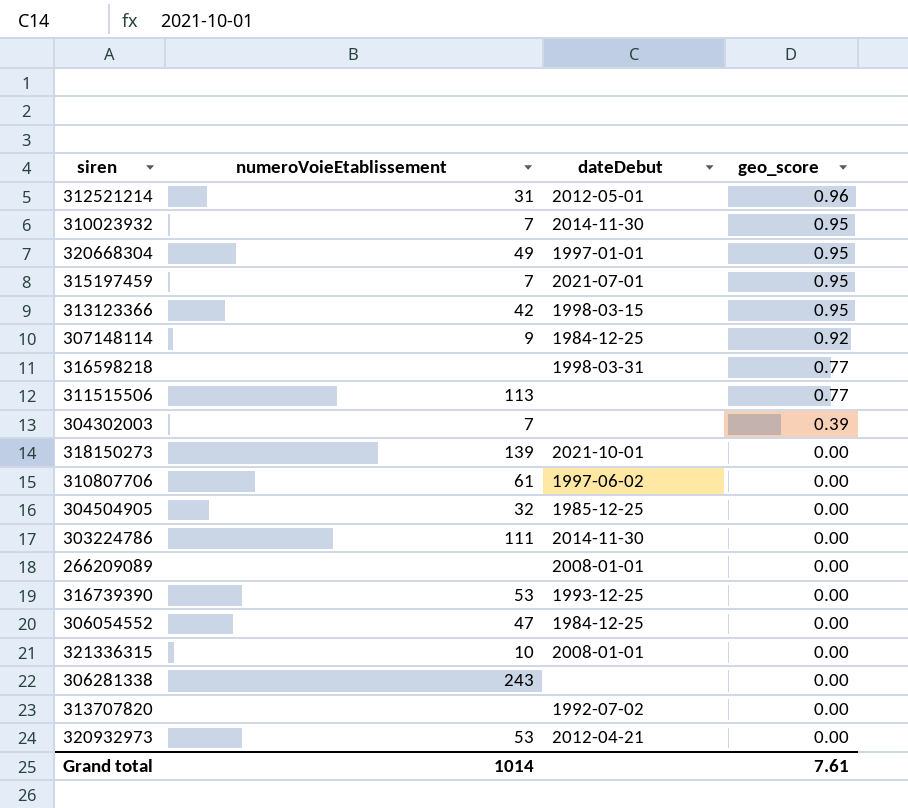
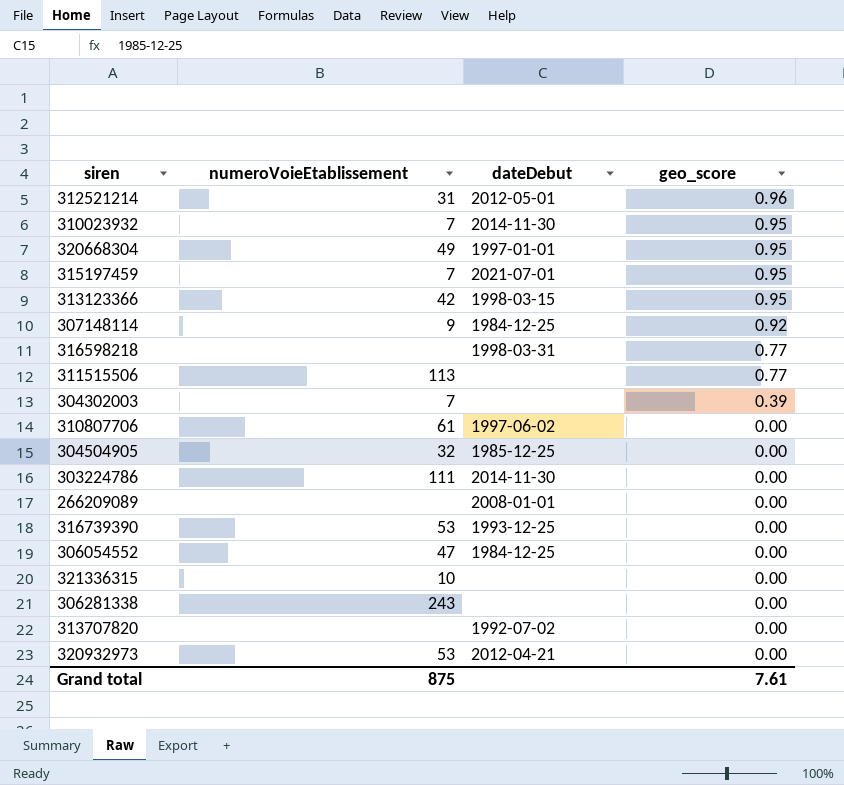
row 318150273: 139 | 2021-10-01 | 0.00 -> none
321336315 | dateDebut: 2008-01-01 -> none
Grand total | numeroVoieEtablissement: 1014 -> 875

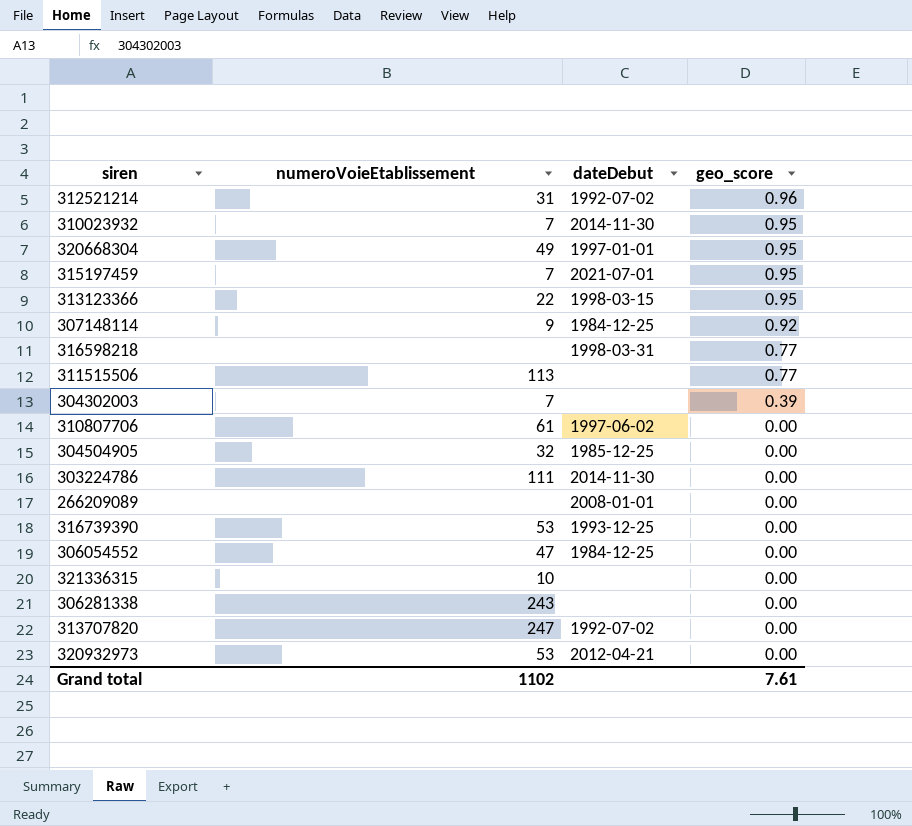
312521214 | dateDebut: 2012-05-01 -> 1992-07-02
313123366 | numeroVoieEtablissement: 42 -> 22
313707820 | numeroVoieEtablissement: none -> 247
Grand total | numeroVoieEtablissement: 875 -> 1102

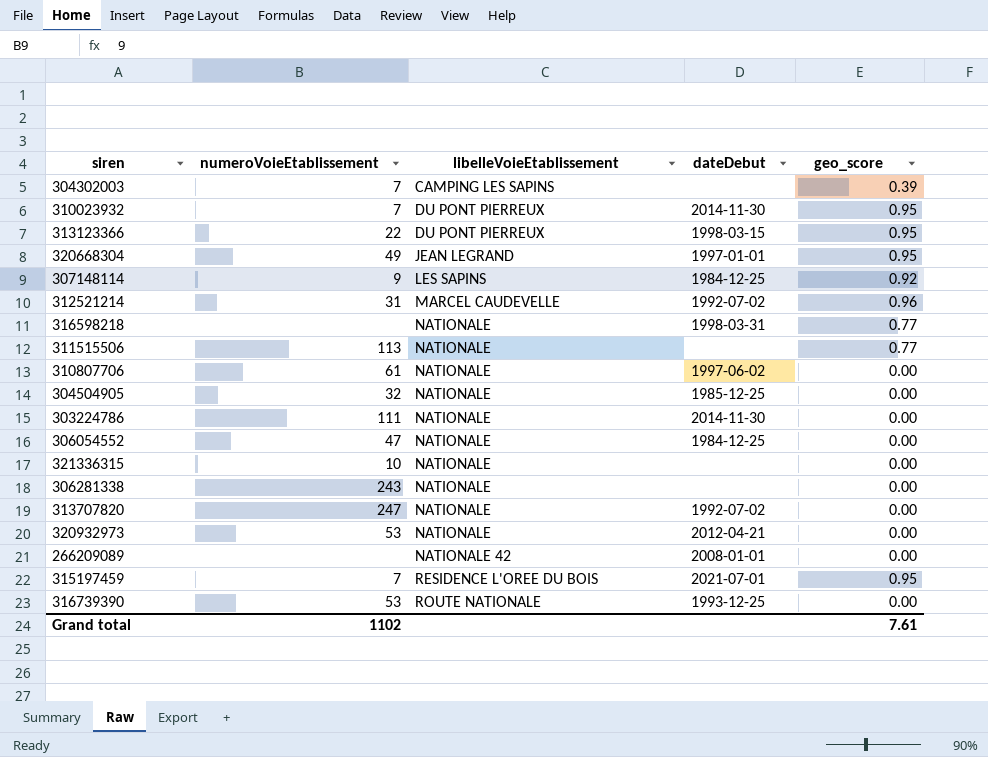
row order: geo_score descending -> libelleVoieEtablissement ascending
column libelleVoieEtablissement | position: none -> 3

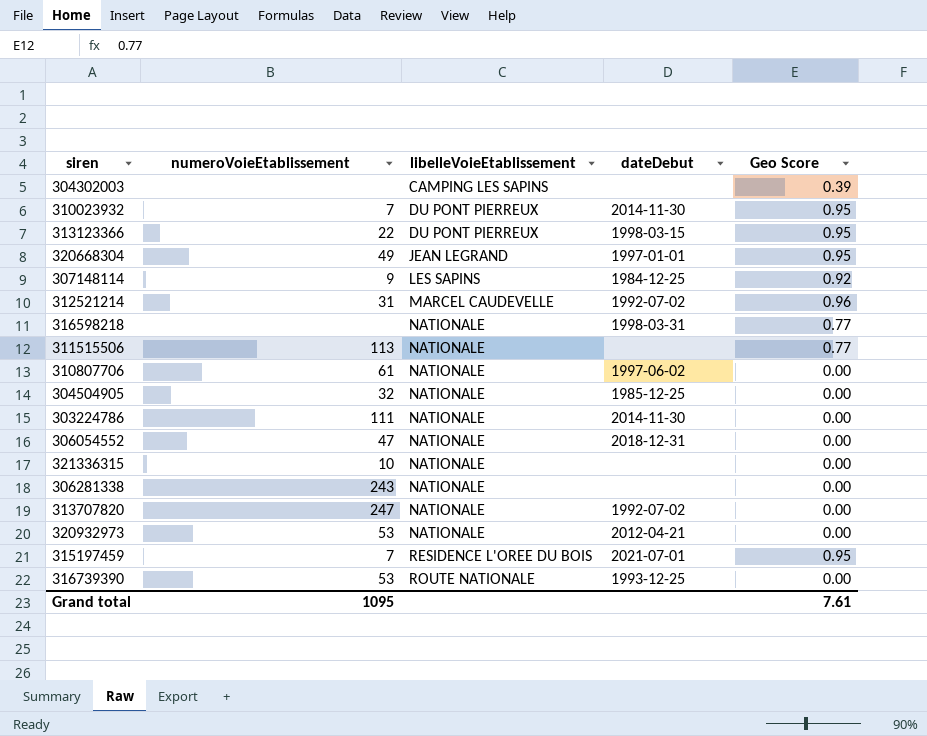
column name: geo_score -> Geo Score
row 266209089: none | NATIONALE 42 | 2008-01-01 | 0.00 -> none
304302003 | numeroVoieEtablissement: 7 -> none
306054552 | dateDebut: 1984-12-25 -> 2018-12-31
Grand total | numeroVoieEtablissement: 1102 -> 1095

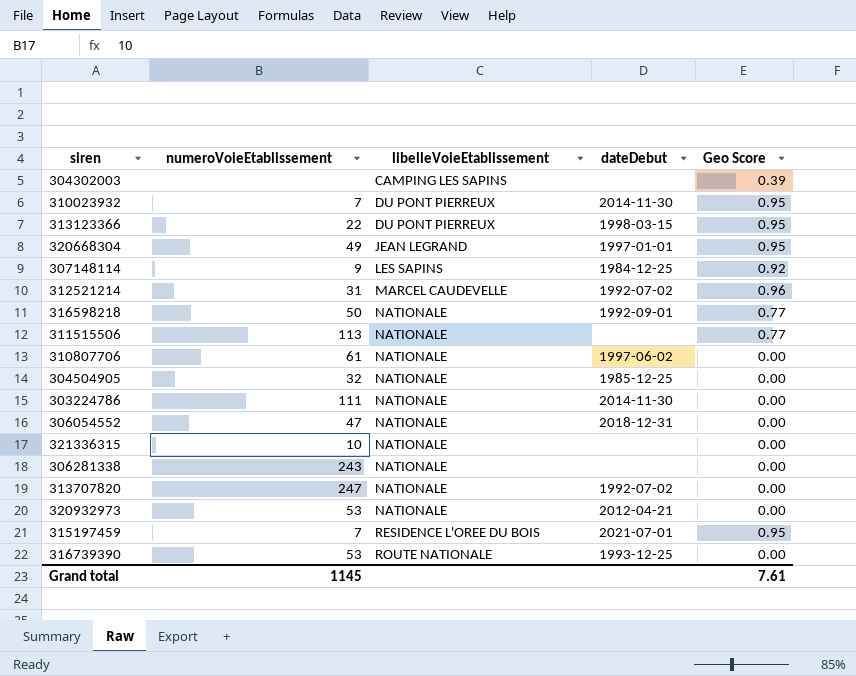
316598218 | numeroVoieEtablissement: none -> 50
316598218 | dateDebut: 1998-03-31 -> 1992-09-01
Grand total | numeroVoieEtablissement: 1095 -> 1145

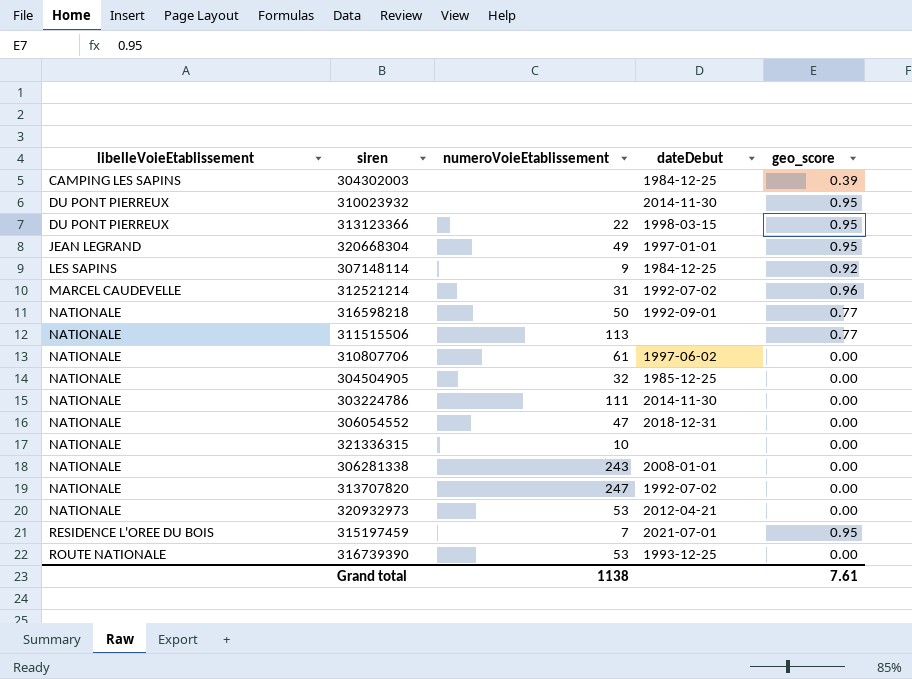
column libelleVoieEtablissement | position: 3 -> 1
column name: Geo Score -> geo_score
304302003 | dateDebut: none -> 1984-12-25
310023932 | numeroVoieEtablissement: 7 -> none
306281338 | dateDebut: none -> 2008-01-01
Grand total | numeroVoieEtablissement: 1145 -> 1138

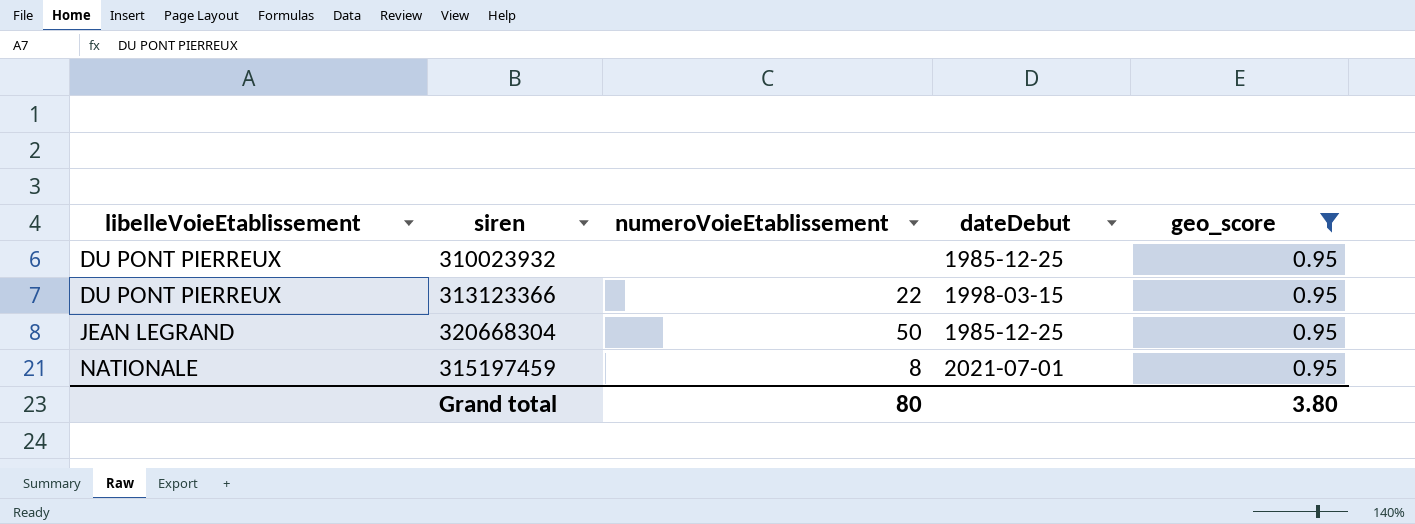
filter: none -> geo_score = 0.95
310023932 | dateDebut: 2014-11-30 -> 1985-12-25
320668304 | numeroVoieEtablissement: 49 -> 50
320668304 | dateDebut: 1997-01-01 -> 1985-12-25
315197459 | libelleVoieEtablissement: RESIDENCE L'OREE DU BOIS -> NATIONALE
315197459 | numeroVoieEtablissement: 7 -> 8
Grand total | numeroVoieEtablissement: 1138 -> 80
Grand total | geo_score: 7.61 -> 3.80

